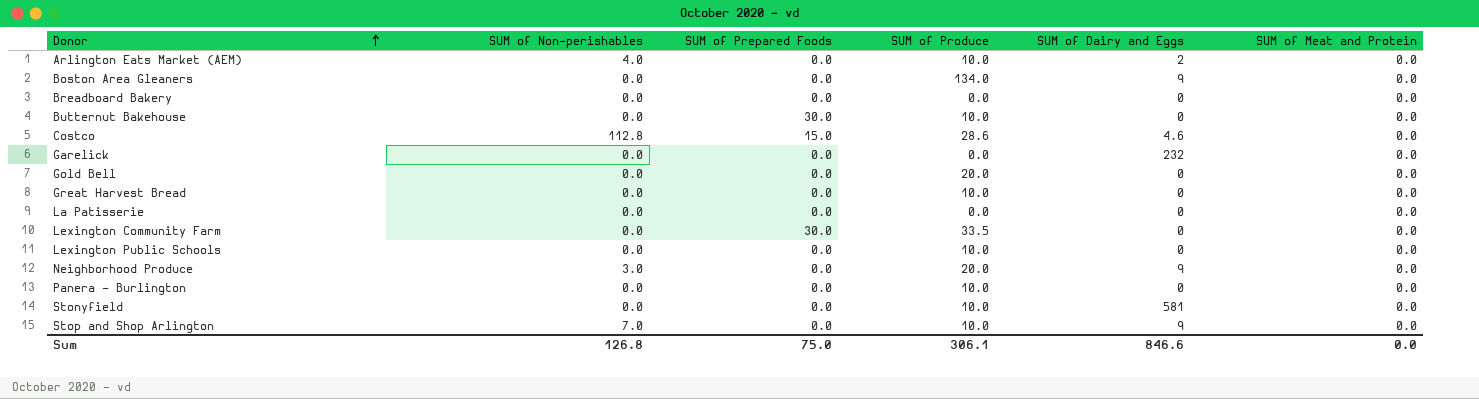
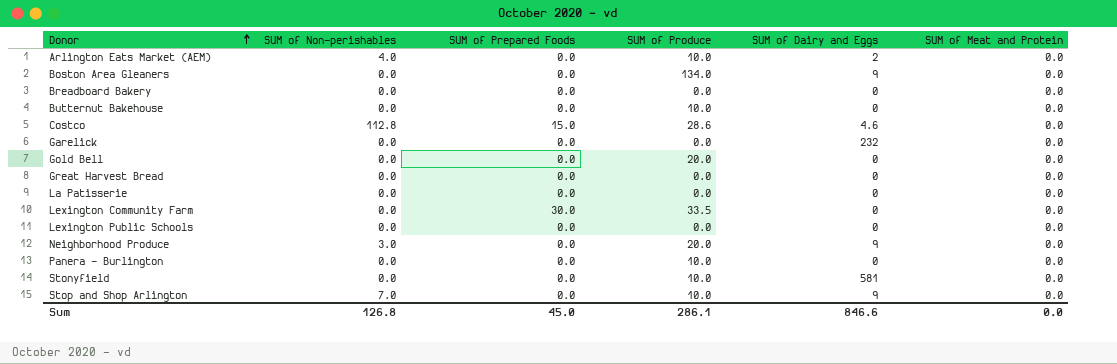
Butternut Bakehouse | SUM of Prepared Foods: 30.0 -> 0.0
Great Harvest Bread | SUM of Produce: 10.0 -> 0.0
Lexington Public Schools | SUM of Produce: 10.0 -> 0.0
Sum | SUM of Prepared Foods: 75.0 -> 45.0
Sum | SUM of Produce: 306.1 -> 286.1

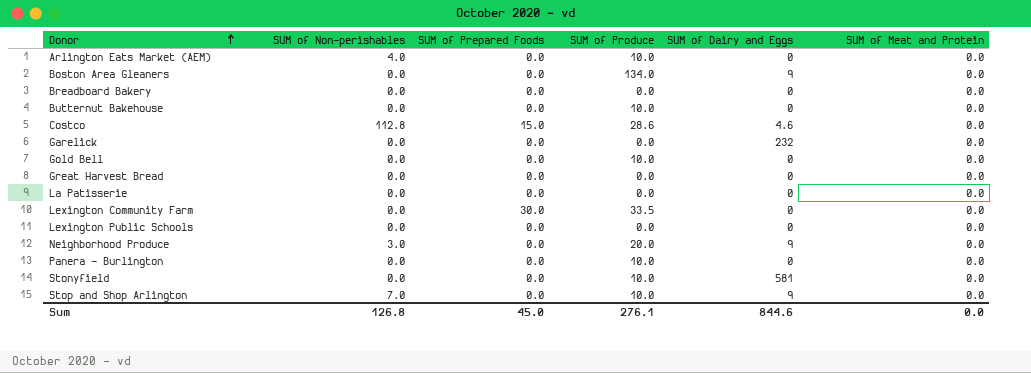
Arlington Eats Market (AEM) | SUM of Dairy and Eggs: 2 -> 0
Gold Bell | SUM of Produce: 20.0 -> 10.0
Sum | SUM of Produce: 286.1 -> 276.1
Sum | SUM of Dairy and Eggs: 846.6 -> 844.6

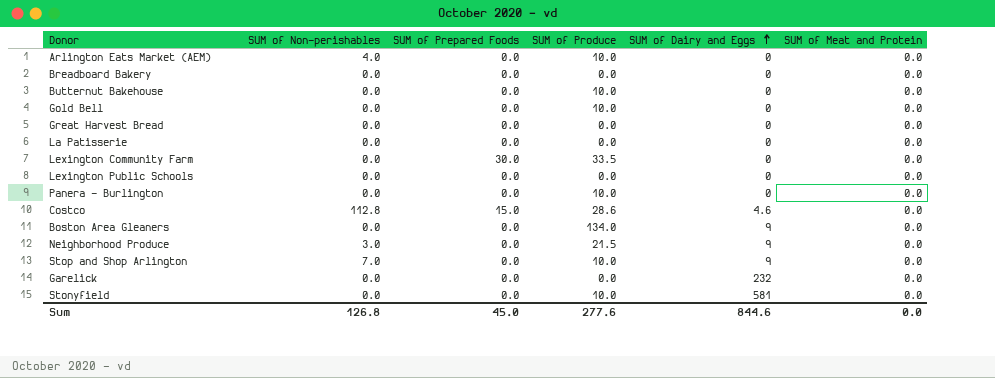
row order: Donor ascending -> SUM of Dairy and Eggs ascending
Neighborhood Produce | SUM of Produce: 20.0 -> 21.5
Sum | SUM of Produce: 276.1 -> 277.6

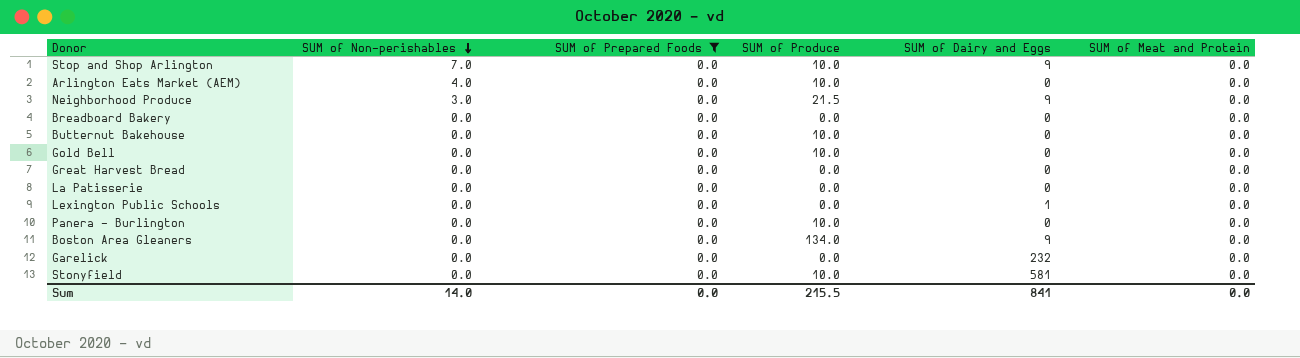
filter: none -> SUM of Prepared Foods = 0.0
row order: SUM of Dairy and Eggs ascending -> SUM of Non-perishables descending
Lexington Public Schools | SUM of Dairy and Eggs: 0 -> 1
Sum | SUM of Non-perishables: 126.8 -> 14.0
Sum | SUM of Prepared Foods: 45.0 -> 0.0
Sum | SUM of Produce: 277.6 -> 215.5
Sum | SUM of Dairy and Eggs: 844.6 -> 841

